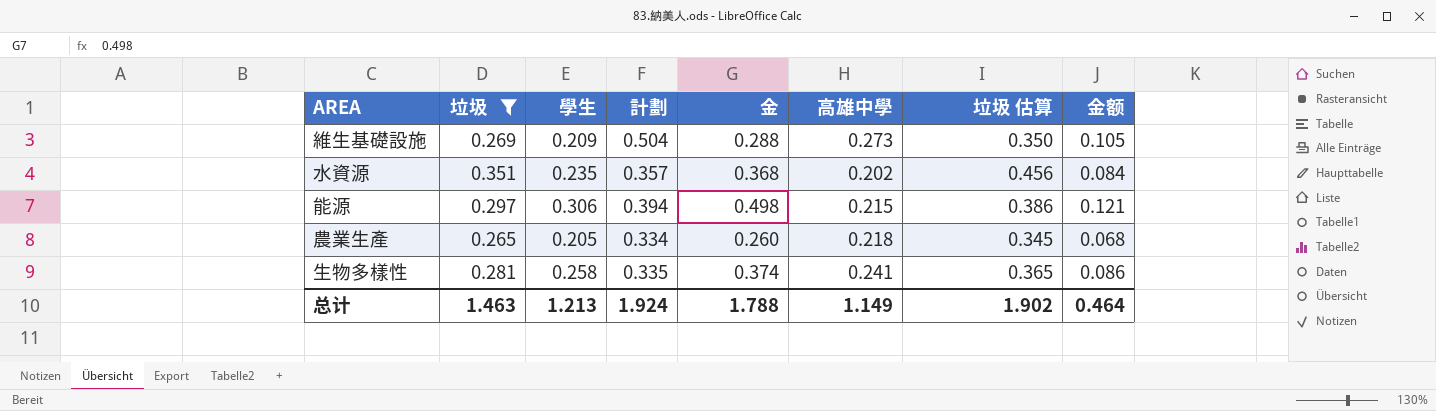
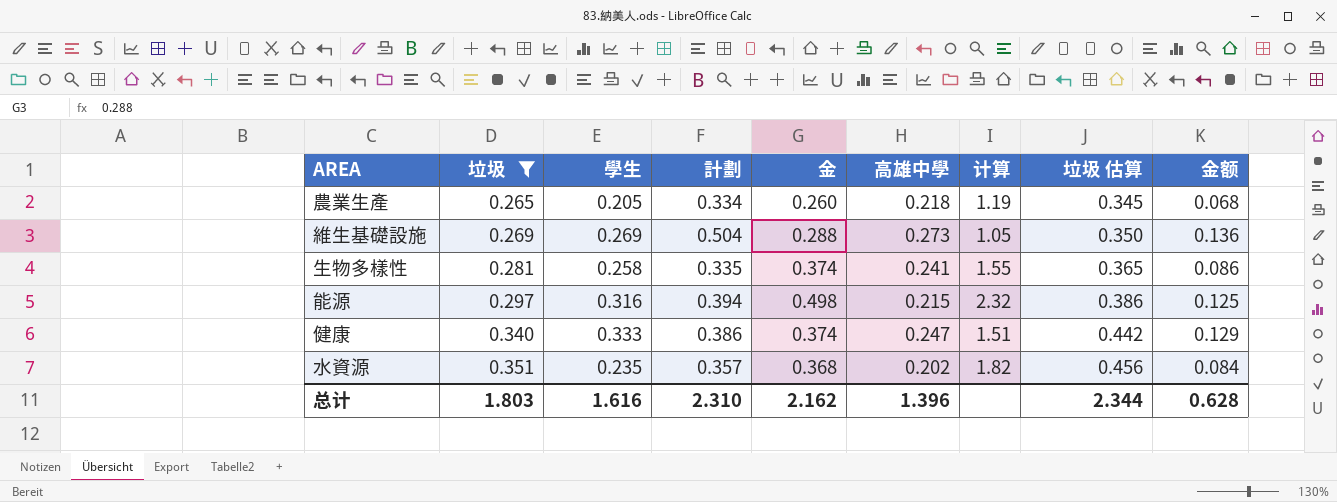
row order: none -> 垃圾 ascending
column 计算 | formula: none -> [金] / [高雄中學]
維生基礎設施 | 學生: 0.209 -> 0.269
維生基礎設施 | 金额: 0.105 -> 0.136
能源 | 學生: 0.306 -> 0.316
能源 | 金额: 0.121 -> 0.125
row 健康: none -> 0.340 | 0.333 | 0.386 | 0.374 | 0.247 | 1.51 | 0.442 | 0.129
总计 | 垃圾: 1.463 -> 1.803
总计 | 學生: 1.213 -> 1.616
总计 | 計劃: 1.924 -> 2.310
总计 | 金: 1.788 -> 2.162
总计 | 高雄中學: 1.149 -> 1.396
总计 | 垃圾 估算: 1.902 -> 2.344
总计 | 金额: 0.464 -> 0.628

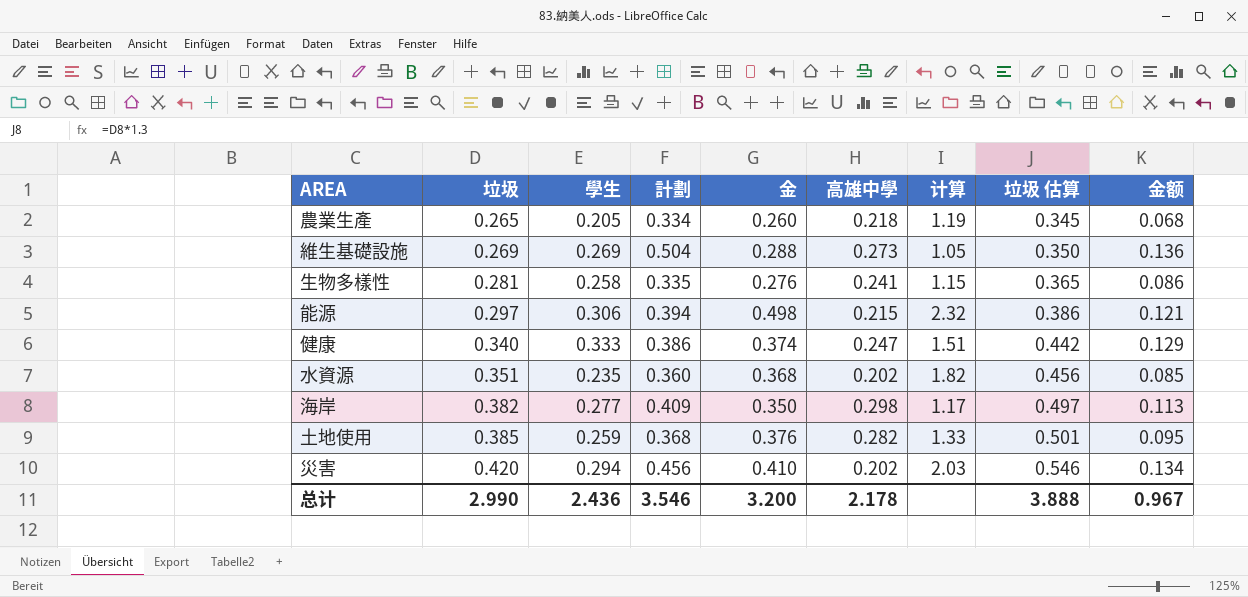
filter: 垃圾 <= 0.351 -> none
生物多樣性 | 金: 0.374 -> 0.276
生物多樣性 | 计算: 1.55 -> 1.15
能源 | 學生: 0.316 -> 0.306
能源 | 金额: 0.125 -> 0.121
水資源 | 計劃: 0.357 -> 0.360
水資源 | 金额: 0.084 -> 0.085
总计 | 垃圾: 1.803 -> 2.990
总计 | 學生: 1.616 -> 2.436
总计 | 計劃: 2.310 -> 3.546
总计 | 金: 2.162 -> 3.200
总计 | 高雄中學: 1.396 -> 2.178
总计 | 垃圾 估算: 2.344 -> 3.888
总计 | 金额: 0.628 -> 0.967

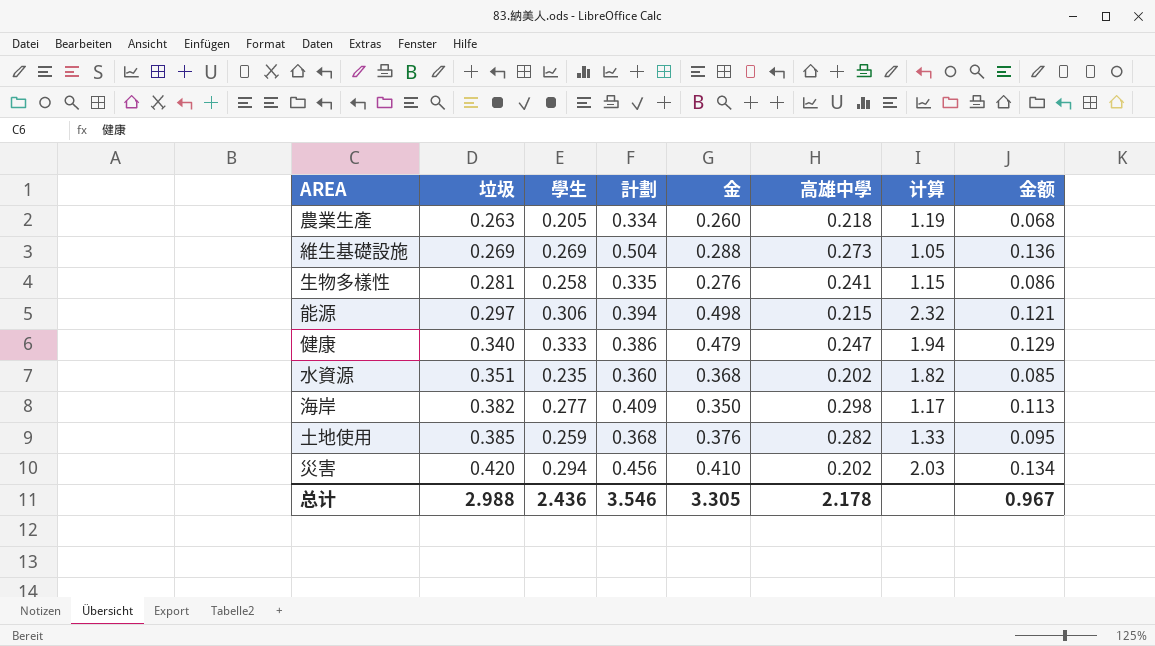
column 垃圾 估算 | formula: [垃圾] * 1.3 -> none
農業生產 | 垃圾: 0.265 -> 0.263
健康 | 金: 0.374 -> 0.479
健康 | 计算: 1.51 -> 1.94
总计 | 垃圾: 2.990 -> 2.988
总计 | 金: 3.200 -> 3.305

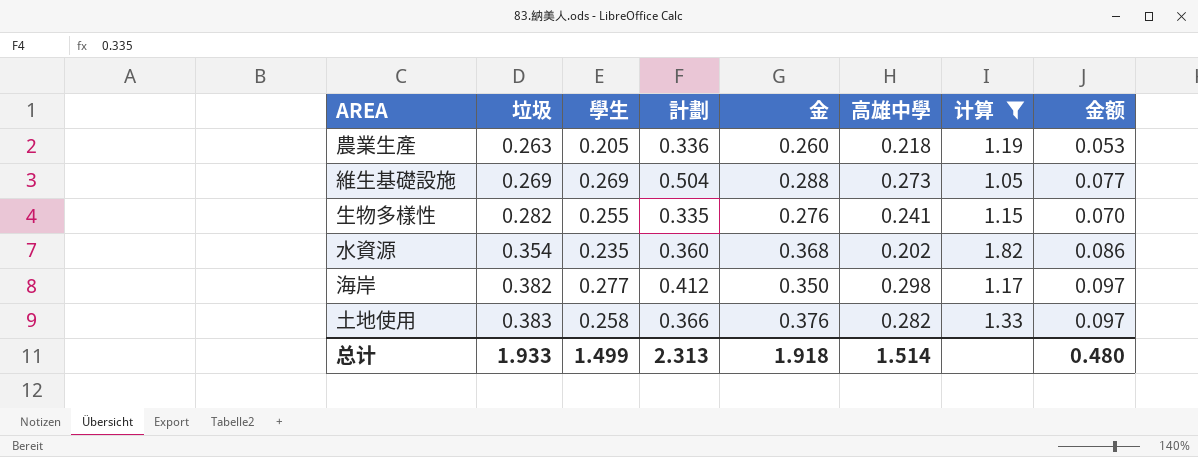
filter: none -> 计算 <= 1.82
column 金额 | formula: [學生] * [計劃] -> [學生] * [金]
農業生產 | 計劃: 0.334 -> 0.336
生物多樣性 | 垃圾: 0.281 -> 0.282
生物多樣性 | 學生: 0.258 -> 0.255
水資源 | 垃圾: 0.351 -> 0.354
海岸 | 計劃: 0.409 -> 0.412
土地使用 | 垃圾: 0.385 -> 0.383
土地使用 | 學生: 0.259 -> 0.258
土地使用 | 計劃: 0.368 -> 0.366
总计 | 垃圾: 2.988 -> 1.933
总计 | 學生: 2.436 -> 1.499
总计 | 計劃: 3.546 -> 2.313
总计 | 金: 3.305 -> 1.918
总计 | 高雄中學: 2.178 -> 1.514
总计 | 金额: 0.967 -> 0.480

